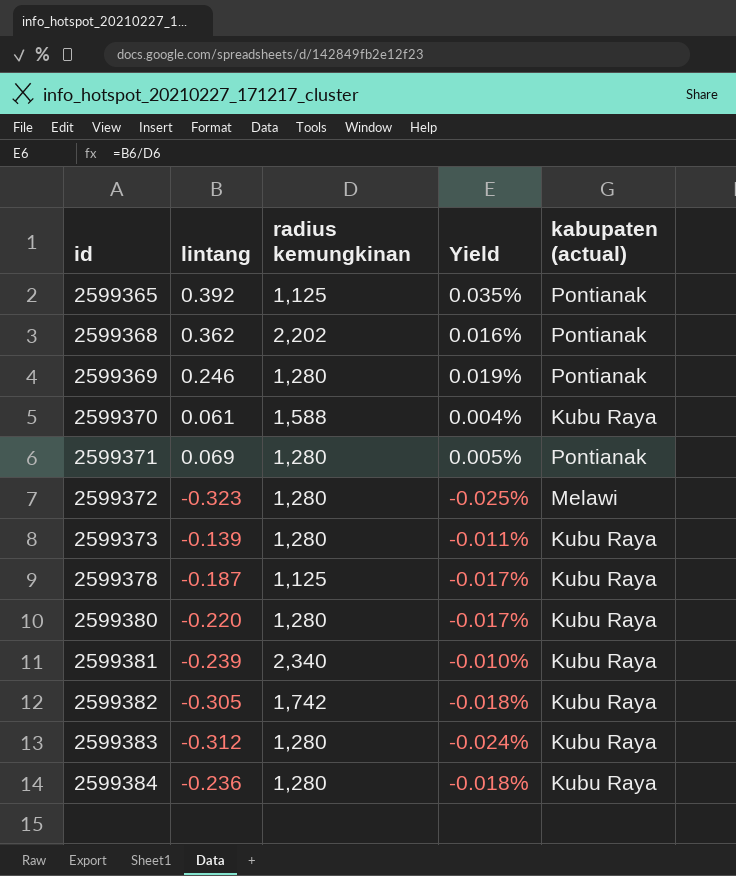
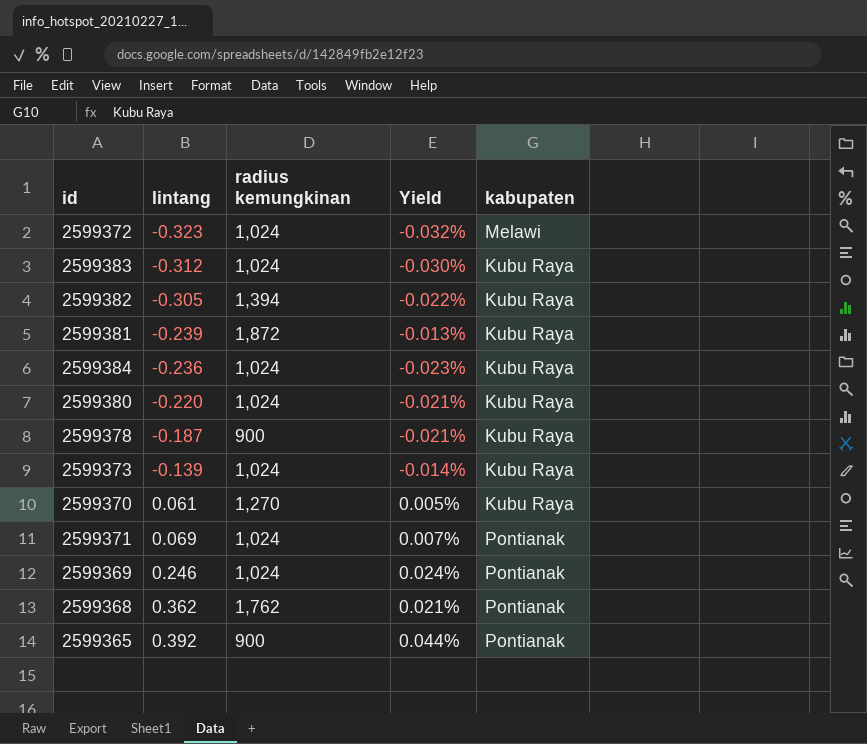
row order: id ascending -> lintang ascending
column name: kabupaten (actual) -> kabupaten
2599372 | radius kemungkinan: 1,280 -> 1,024
2599372 | Yield: -0.025% -> -0.032%
2599383 | radius kemungkinan: 1,280 -> 1,024
2599383 | Yield: -0.024% -> -0.030%
2599382 | radius kemungkinan: 1,742 -> 1,394
2599382 | Yield: -0.018% -> -0.022%
2599381 | radius kemungkinan: 2,340 -> 1,872
2599381 | Yield: -0.010% -> -0.013%
2599384 | radius kemungkinan: 1,280 -> 1,024
2599384 | Yield: -0.018% -> -0.023%
2599380 | radius kemungkinan: 1,280 -> 1,024
2599380 | Yield: -0.017% -> -0.021%
2599378 | radius kemungkinan: 1,125 -> 900
2599378 | Yield: -0.017% -> -0.021%
2599373 | radius kemungkinan: 1,280 -> 1,024
2599373 | Yield: -0.011% -> -0.014%
2599370 | radius kemungkinan: 1,588 -> 1,270
2599370 | Yield: 0.004% -> 0.005%
2599371 | radius kemungkinan: 1,280 -> 1,024
2599371 | Yield: 0.005% -> 0.007%
2599369 | radius kemungkinan: 1,280 -> 1,024
2599369 | Yield: 0.019% -> 0.024%
2599368 | radius kemungkinan: 2,202 -> 1,762
2599368 | Yield: 0.016% -> 0.021%
2599365 | radius kemungkinan: 1,125 -> 900
2599365 | Yield: 0.035% -> 0.044%

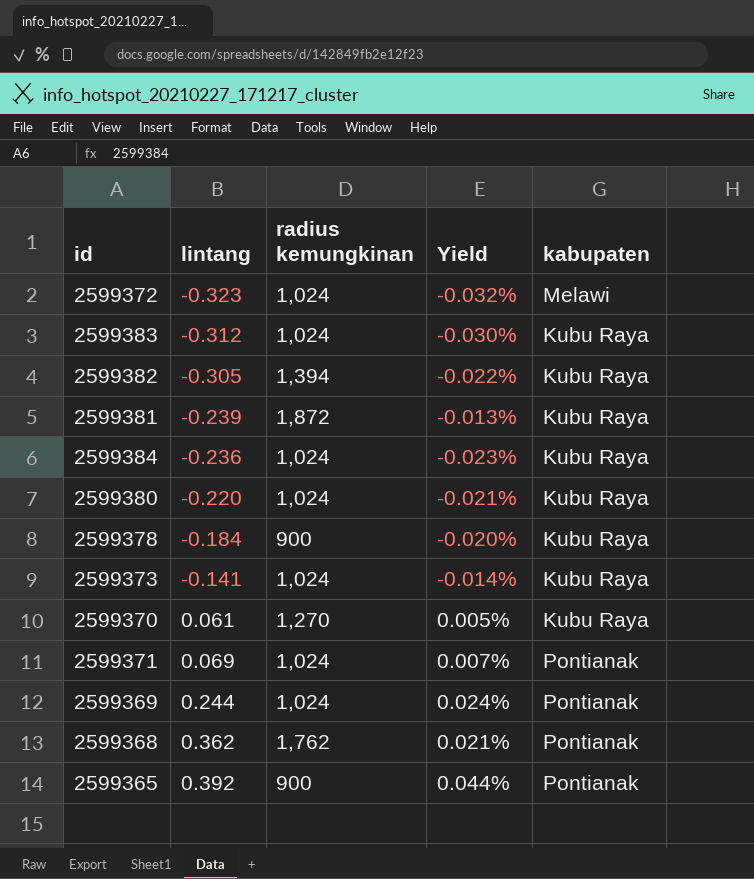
2599378 | lintang: -0.187 -> -0.184
2599378 | Yield: -0.021% -> -0.020%
2599373 | lintang: -0.139 -> -0.141
2599369 | lintang: 0.246 -> 0.244

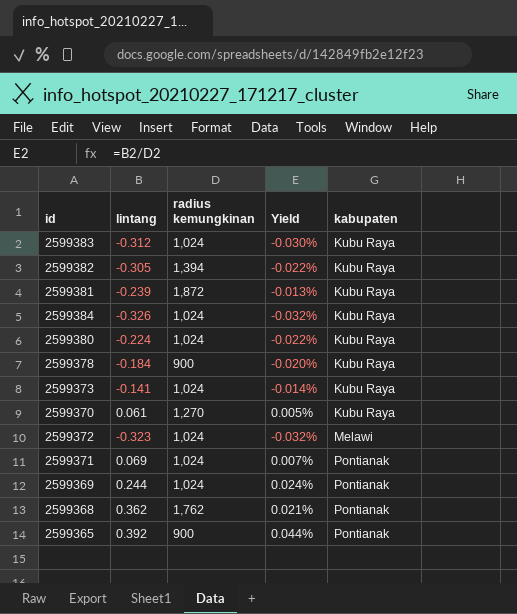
row order: lintang ascending -> kabupaten ascending
2599384 | lintang: -0.236 -> -0.326
2599384 | Yield: -0.023% -> -0.032%
2599380 | lintang: -0.220 -> -0.224
2599380 | Yield: -0.021% -> -0.022%

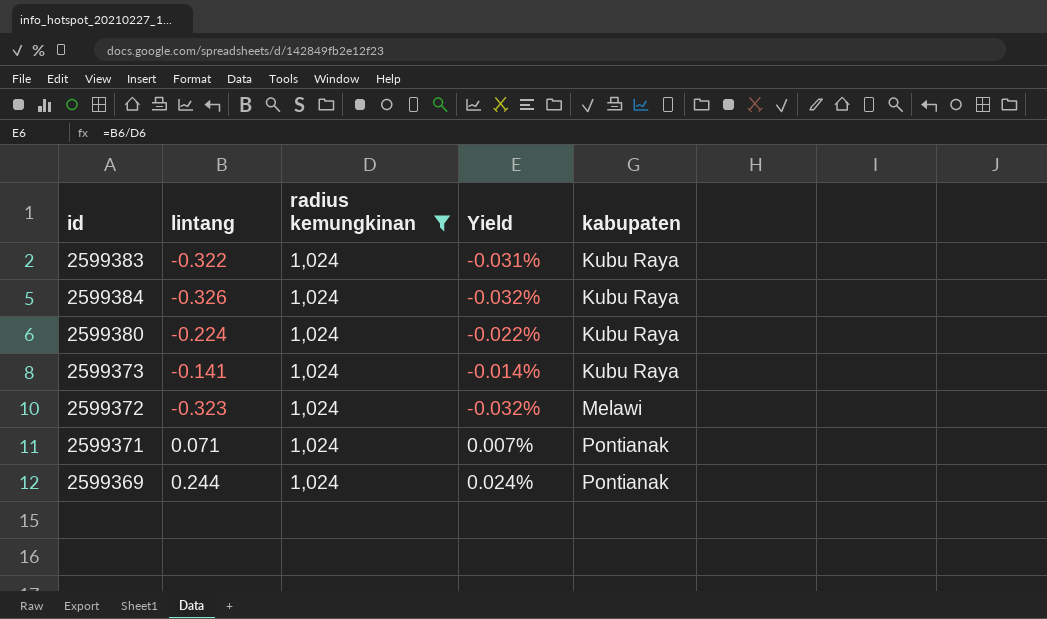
filter: none -> radius kemungkinan = 1,024
2599383 | lintang: -0.312 -> -0.322
2599383 | Yield: -0.030% -> -0.031%
2599371 | lintang: 0.069 -> 0.071

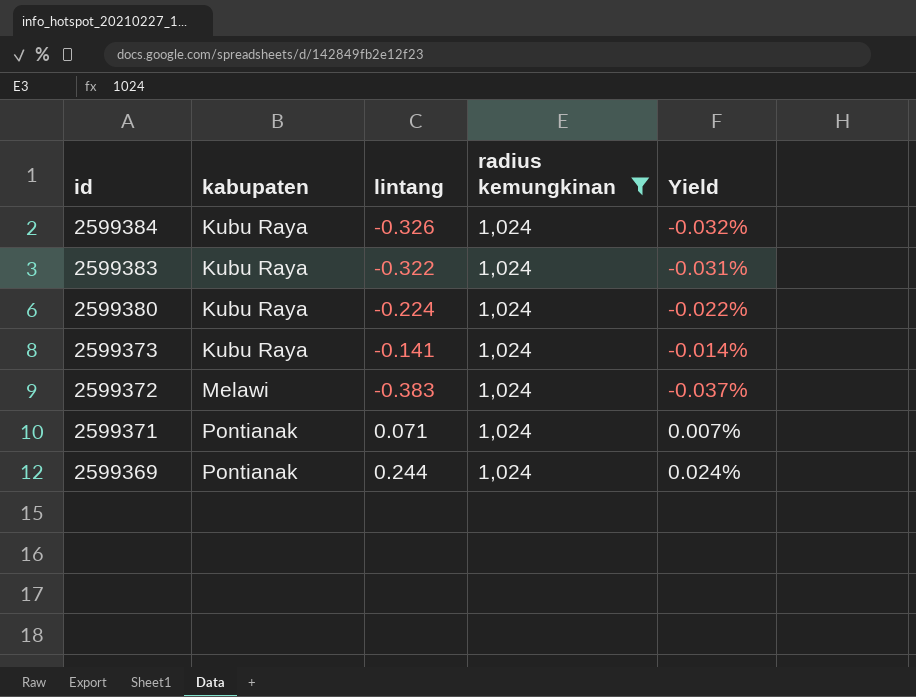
row order: kabupaten ascending -> id descending
column kabupaten | position: 5 -> 2
2599372 | lintang: -0.323 -> -0.383
2599372 | Yield: -0.032% -> -0.037%

